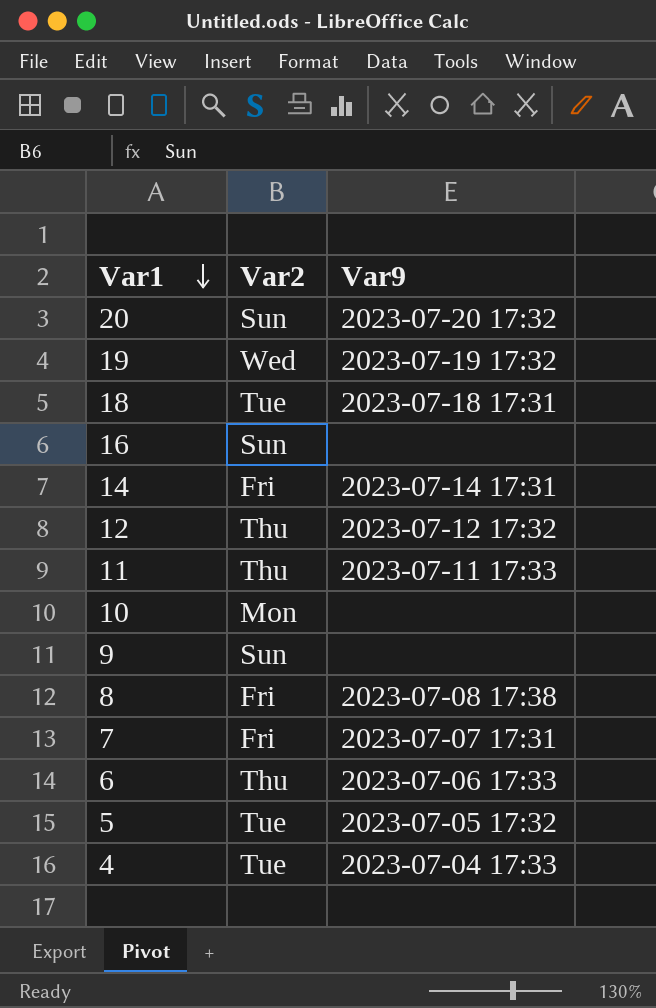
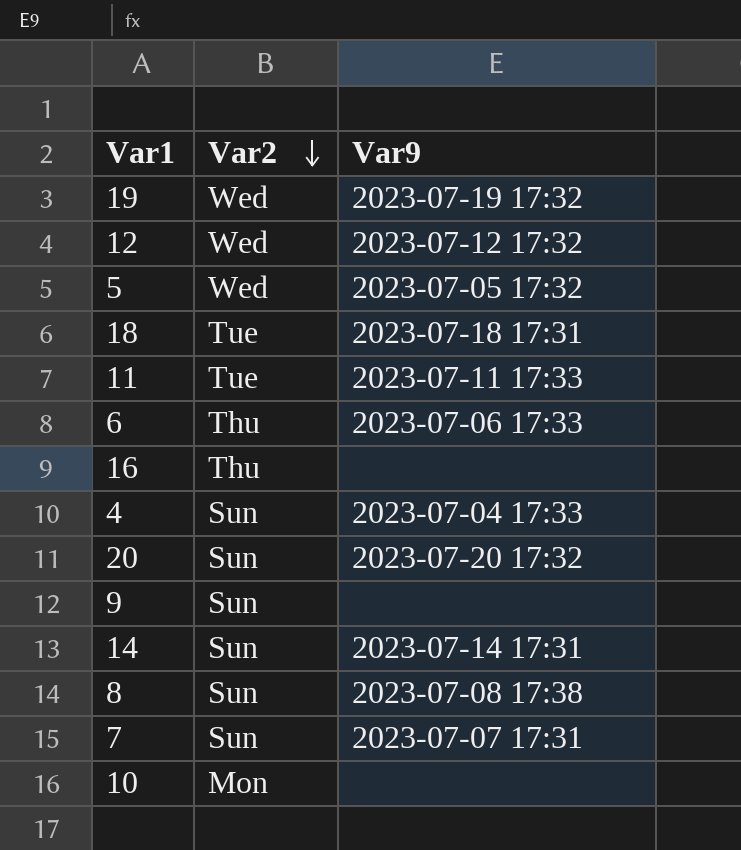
row order: Var1 descending -> Var2 descending
12 | Var2: Thu -> Wed
5 | Var2: Tue -> Wed
11 | Var2: Thu -> Tue
16 | Var2: Sun -> Thu
4 | Var2: Tue -> Sun
14 | Var2: Fri -> Sun
8 | Var2: Fri -> Sun
7 | Var2: Fri -> Sun

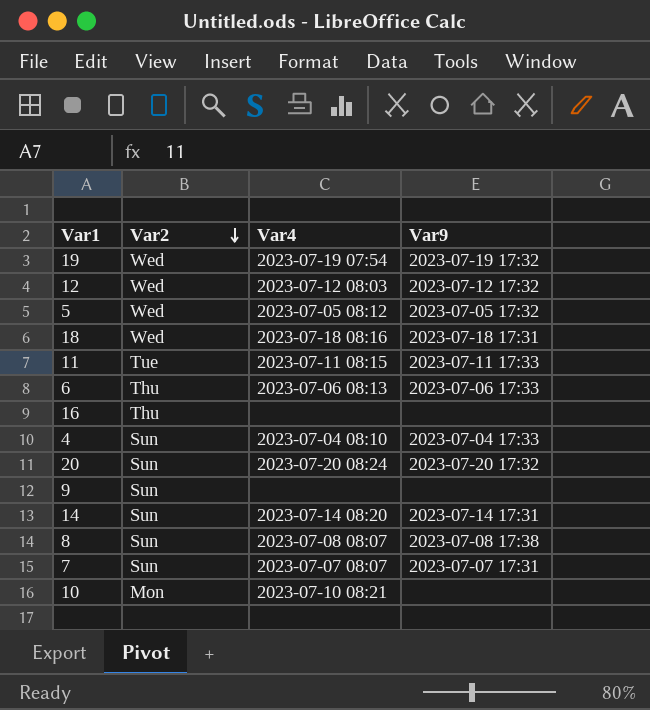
column Var4 | position: none -> 3
18 | Var2: Tue -> Wed

